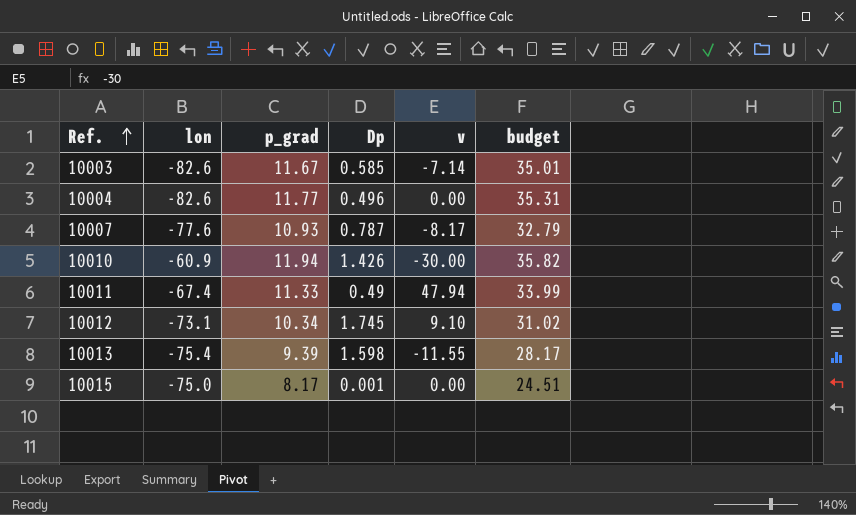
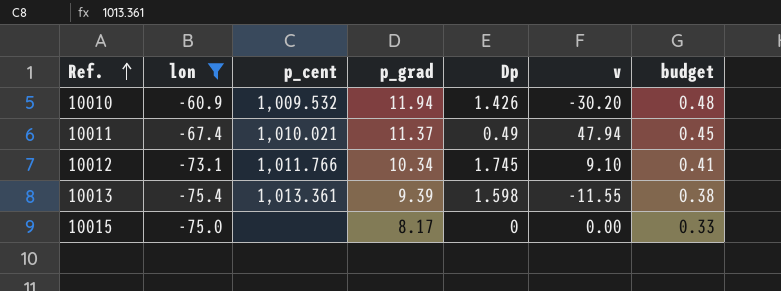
filter: none -> lon >= -75.4
column p_cent | position: none -> 3
column budget | formula: [p_grad] * 3 -> [p_grad] * 0.04
10010 | v: -30.00 -> -30.20
10011 | p_grad: 11.33 -> 11.37
10015 | Dp: 0.001 -> 0

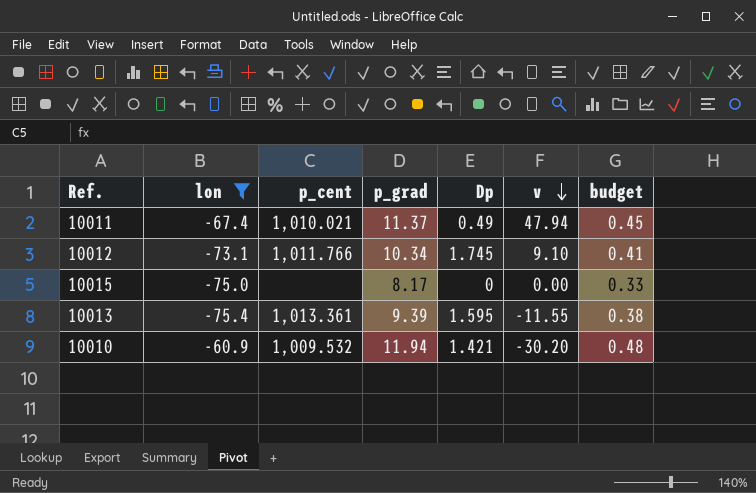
row order: Ref. ascending -> v descending
10013 | Dp: 1.598 -> 1.595
10010 | Dp: 1.426 -> 1.421

